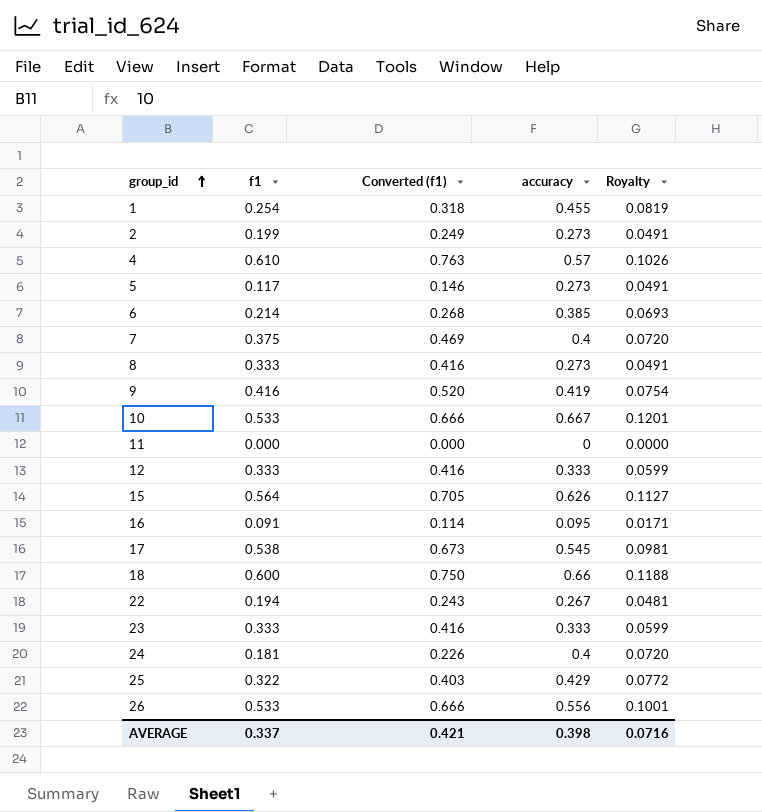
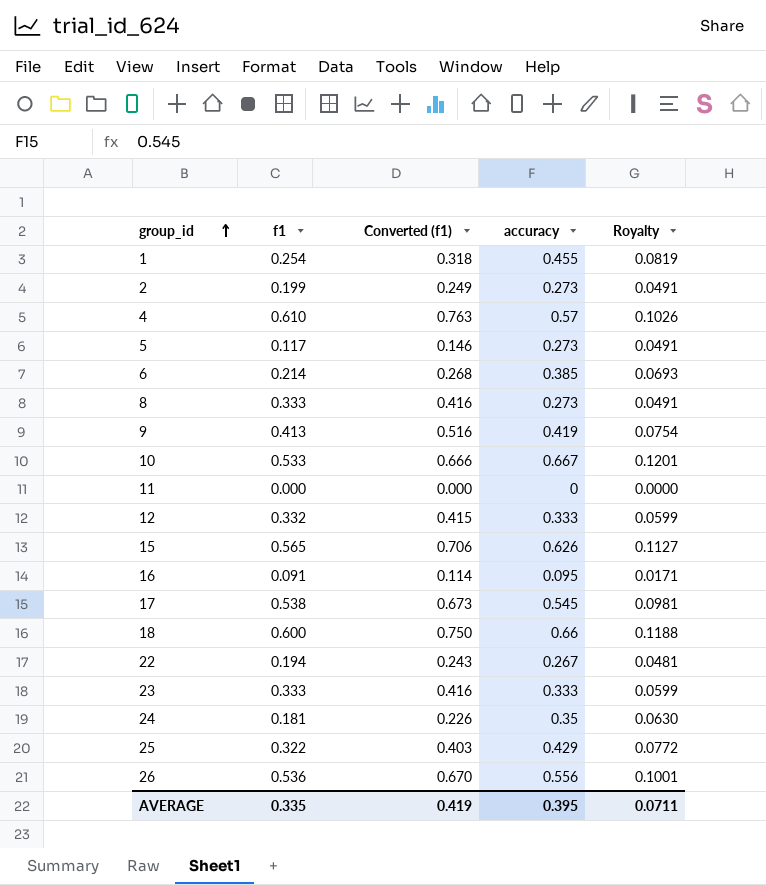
row 7: 0.375 | 0.469 | 0.4 | 0.0720 -> none
9 | f1: 0.416 -> 0.413
9 | Converted (f1): 0.520 -> 0.516
12 | f1: 0.333 -> 0.332
12 | Converted (f1): 0.416 -> 0.415
15 | f1: 0.564 -> 0.565
15 | Converted (f1): 0.705 -> 0.706
24 | accuracy: 0.4 -> 0.35
24 | Royalty: 0.0720 -> 0.0630
26 | f1: 0.533 -> 0.536
26 | Converted (f1): 0.666 -> 0.670
AVERAGE | f1: 0.337 -> 0.335
AVERAGE | Converted (f1): 0.421 -> 0.419
AVERAGE | accuracy: 0.398 -> 0.395
AVERAGE | Royalty: 0.0716 -> 0.0711

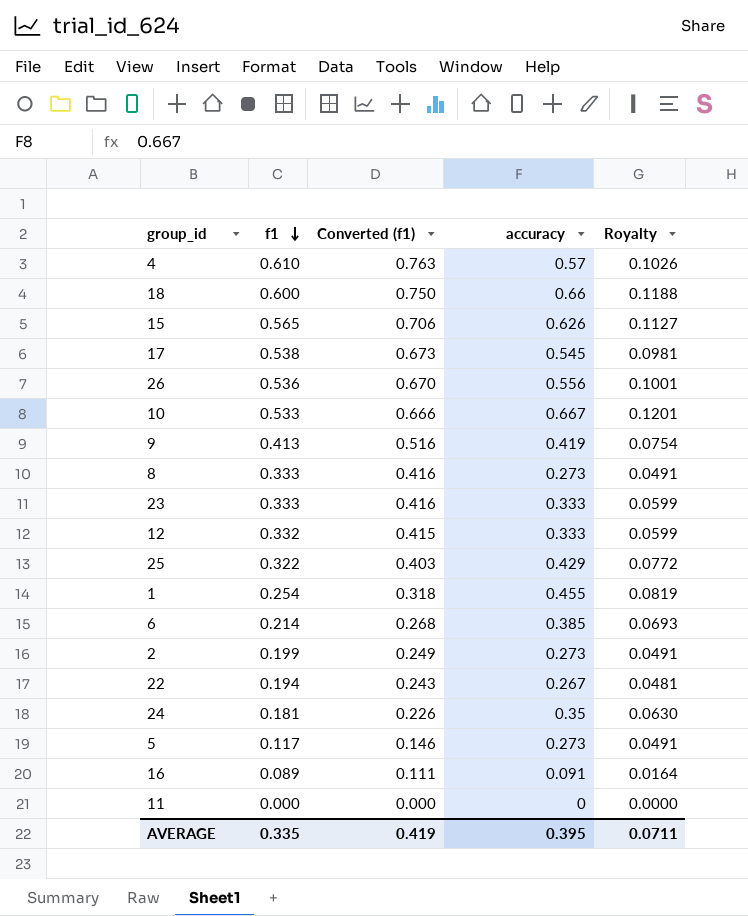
row order: group_id ascending -> f1 descending
16 | f1: 0.091 -> 0.089
16 | Converted (f1): 0.114 -> 0.111
16 | accuracy: 0.095 -> 0.091
16 | Royalty: 0.0171 -> 0.0164

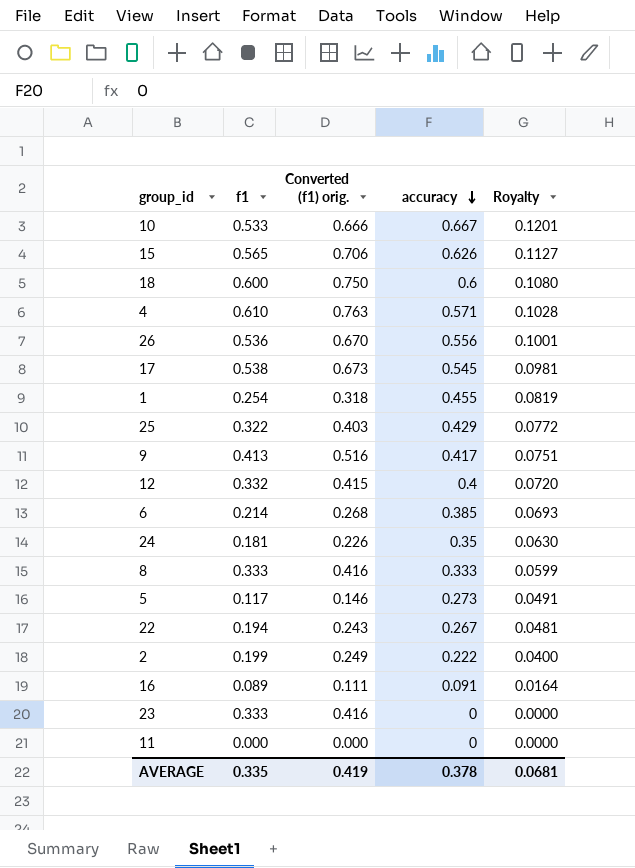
row order: f1 descending -> accuracy descending
column name: Converted (f1) -> Converted (f1) orig.
18 | accuracy: 0.66 -> 0.6
18 | Royalty: 0.1188 -> 0.1080
4 | accuracy: 0.57 -> 0.571
4 | Royalty: 0.1026 -> 0.1028
9 | accuracy: 0.419 -> 0.417
9 | Royalty: 0.0754 -> 0.0751
12 | accuracy: 0.333 -> 0.4
12 | Royalty: 0.0599 -> 0.0720
8 | accuracy: 0.273 -> 0.333
8 | Royalty: 0.0491 -> 0.0599
2 | accuracy: 0.273 -> 0.222
2 | Royalty: 0.0491 -> 0.0400
23 | accuracy: 0.333 -> 0
23 | Royalty: 0.0599 -> 0.0000
AVERAGE | accuracy: 0.395 -> 0.378
AVERAGE | Royalty: 0.0711 -> 0.0681

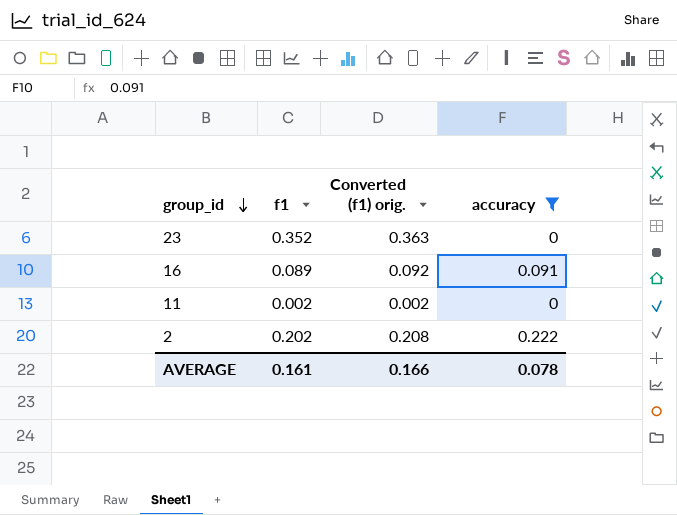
filter: none -> accuracy <= 0.222
row order: accuracy descending -> group_id descending
column Royalty | formula: [accuracy] * 0.18 -> none
column Converted (f1) orig. | formula: [f1] * 1.25 -> [f1] * 1.03
23 | f1: 0.333 -> 0.352
11 | f1: 0.000 -> 0.002
2 | f1: 0.199 -> 0.202
AVERAGE | f1: 0.335 -> 0.161
AVERAGE | Converted (f1) orig.: 0.419 -> 0.166
AVERAGE | accuracy: 0.378 -> 0.078

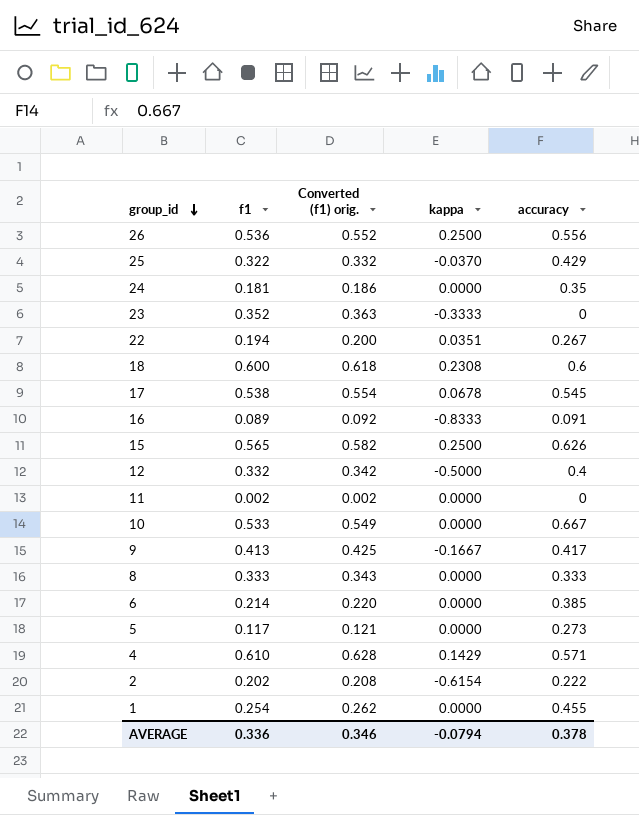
filter: accuracy <= 0.222 -> none
column kappa | position: none -> 4
AVERAGE | f1: 0.161 -> 0.336
AVERAGE | Converted (f1) orig.: 0.166 -> 0.346
AVERAGE | accuracy: 0.078 -> 0.378

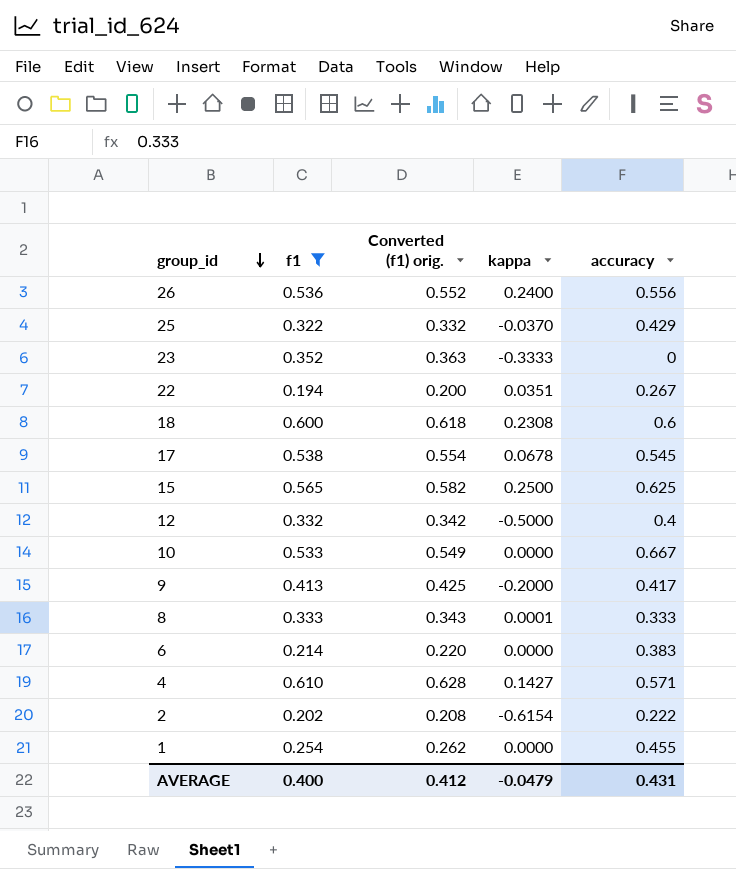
filter: none -> f1 >= 0.194
26 | kappa: 0.2500 -> 0.2400
15 | accuracy: 0.626 -> 0.625
9 | kappa: -0.1667 -> -0.2000
8 | kappa: 0.0000 -> 0.0001
6 | accuracy: 0.385 -> 0.383
4 | kappa: 0.1429 -> 0.1427
AVERAGE | f1: 0.336 -> 0.400
AVERAGE | Converted (f1) orig.: 0.346 -> 0.412
AVERAGE | kappa: -0.0794 -> -0.0479
AVERAGE | accuracy: 0.378 -> 0.431

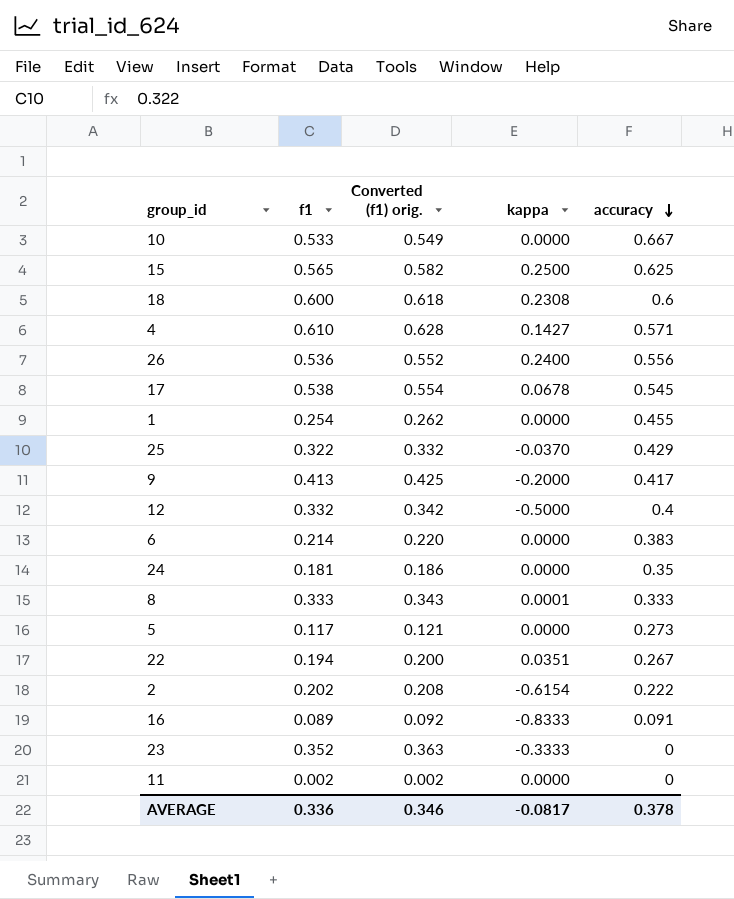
filter: f1 >= 0.194 -> none
row order: group_id descending -> accuracy descending
AVERAGE | f1: 0.400 -> 0.336
AVERAGE | Converted (f1) orig.: 0.412 -> 0.346
AVERAGE | kappa: -0.0479 -> -0.0817
AVERAGE | accuracy: 0.431 -> 0.378

